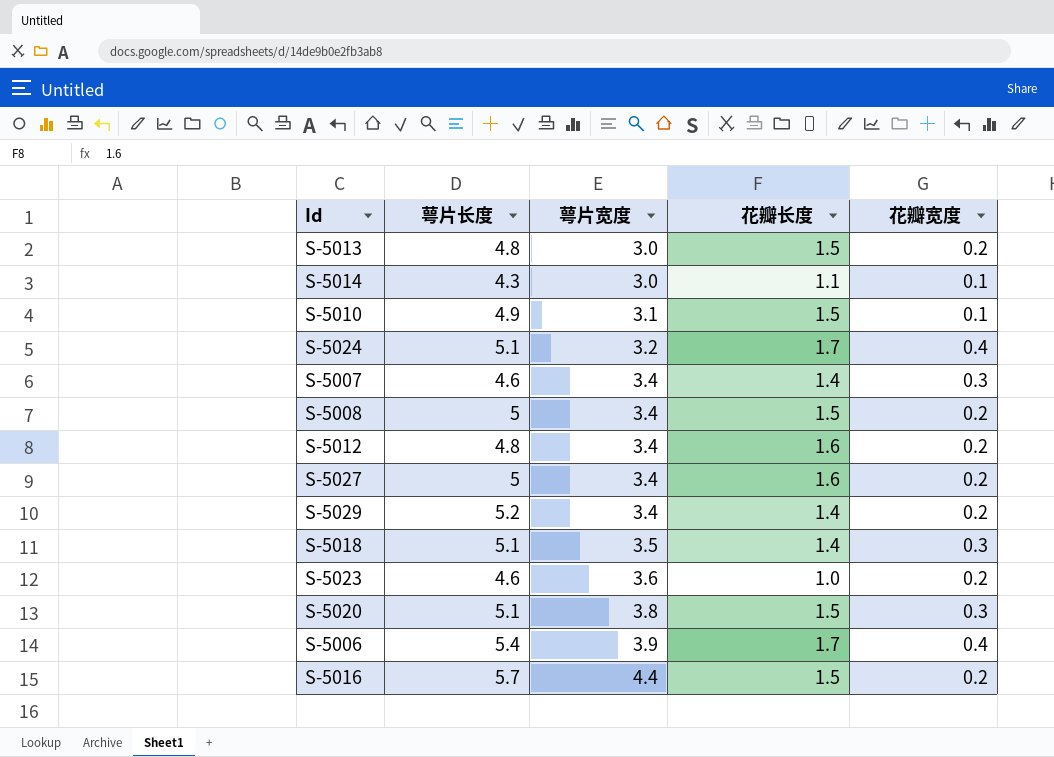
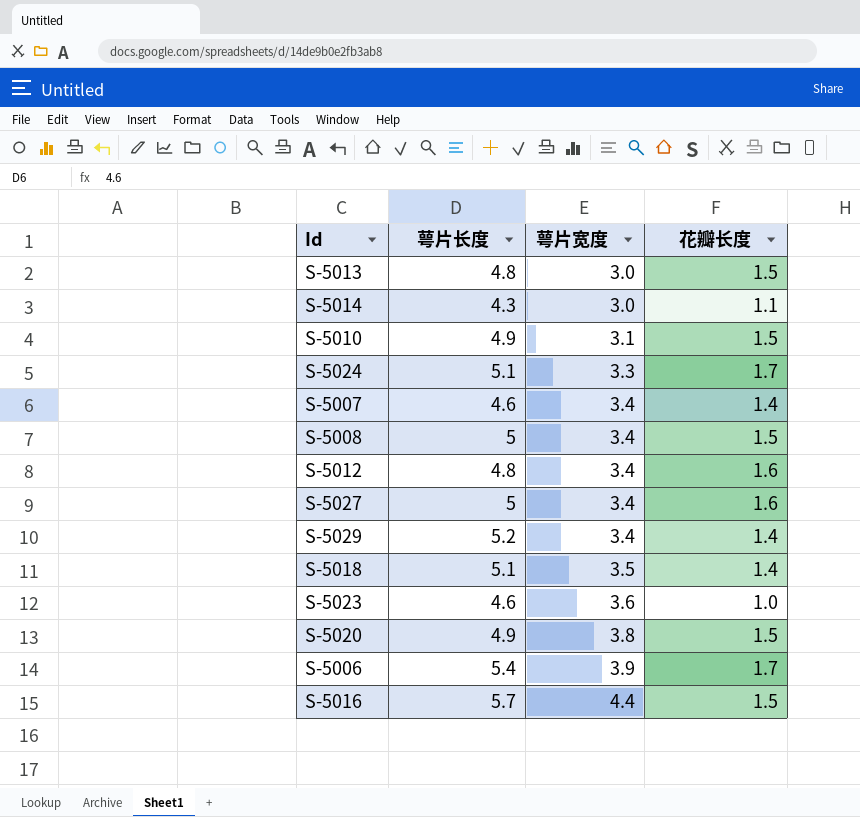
column 花瓣宽度 | position: 5 -> none
S-5024 | 萼片宽度: 3.2 -> 3.3
S-5020 | 萼片长度: 5.1 -> 4.9

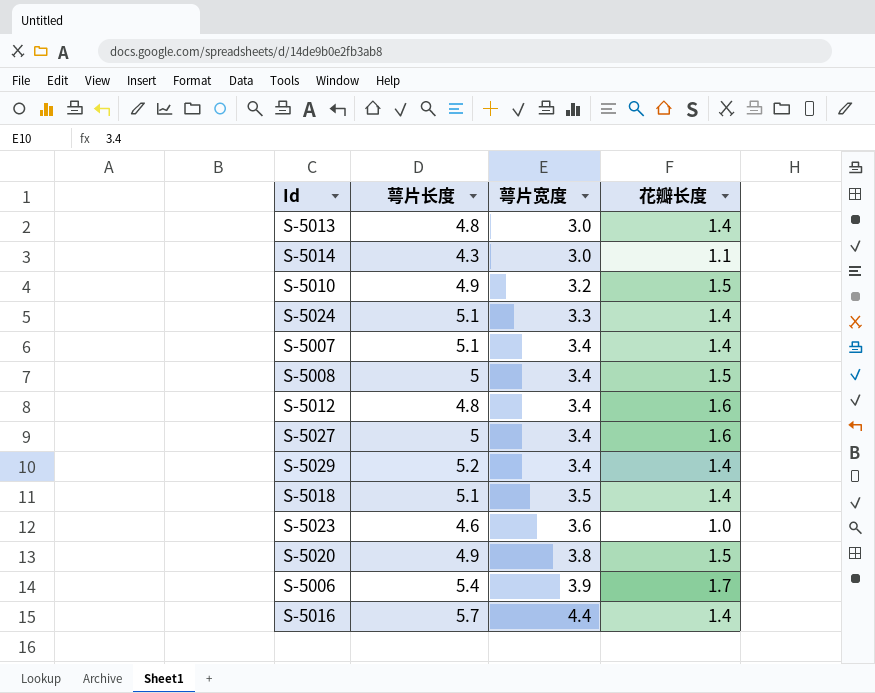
S-5013 | 花瓣长度: 1.5 -> 1.4
S-5010 | 萼片宽度: 3.1 -> 3.2
S-5024 | 花瓣长度: 1.7 -> 1.4
S-5007 | 萼片长度: 4.6 -> 5.1
S-5016 | 花瓣长度: 1.5 -> 1.4

